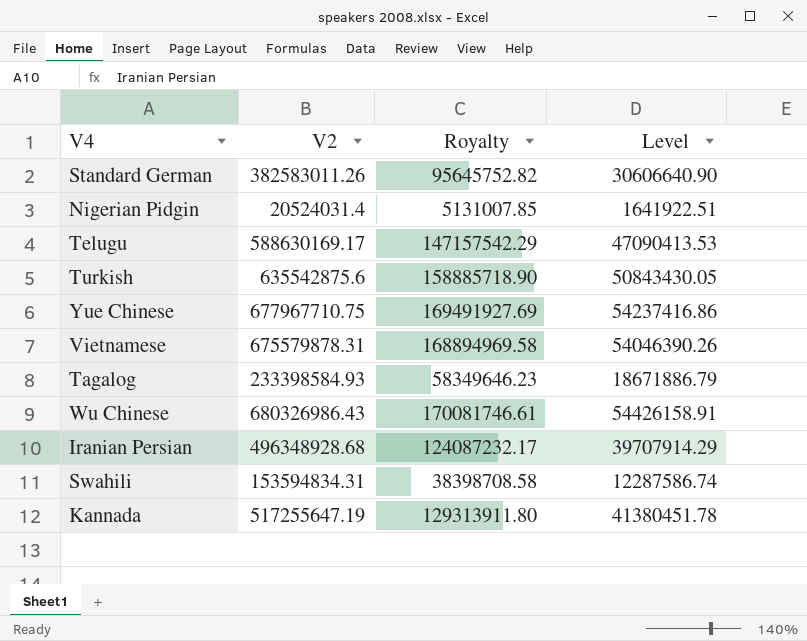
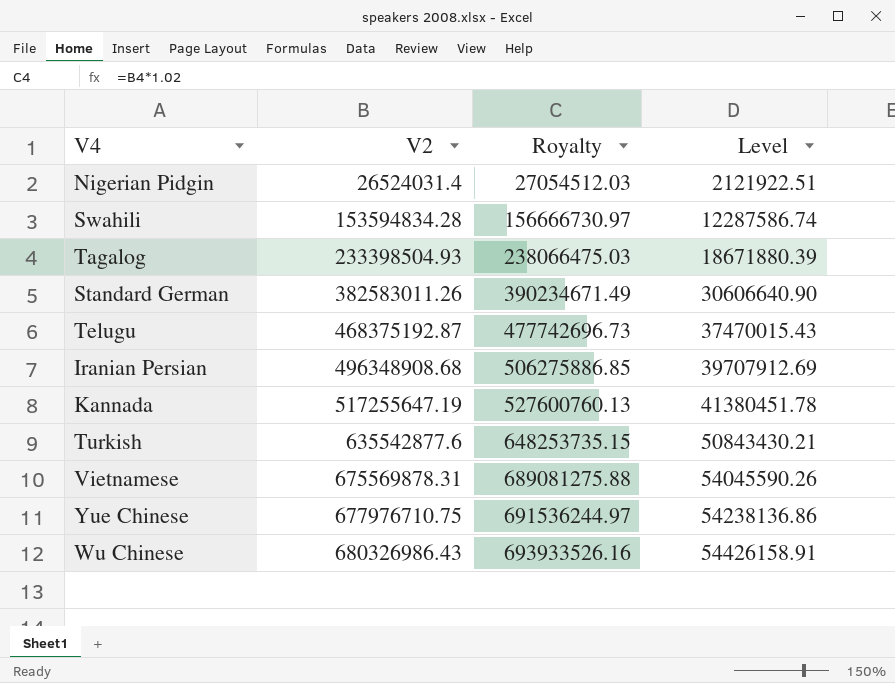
row order: none -> V2 ascending
column Royalty | formula: [V2] * 0.25 -> [V2] * 1.02
Nigerian Pidgin | V2: 20524031.4 -> 26524031.4
Nigerian Pidgin | Level: 1641922.51 -> 2121922.51
Swahili | V2: 153594834.31 -> 153594834.28
Tagalog | V2: 233398584.93 -> 233398504.93
Tagalog | Level: 18671886.79 -> 18671880.39
Telugu | V2: 588630169.17 -> 468375192.87
Telugu | Level: 47090413.53 -> 37470015.43
Iranian Persian | V2: 496348928.68 -> 496348908.68
Iranian Persian | Level: 39707914.29 -> 39707912.69
Turkish | V2: 635542875.6 -> 635542877.6
Turkish | Level: 50843430.05 -> 50843430.21
Vietnamese | V2: 675579878.31 -> 675569878.31
Vietnamese | Level: 54046390.26 -> 54045590.26
Yue Chinese | V2: 677967710.75 -> 677976710.75
Yue Chinese | Level: 54237416.86 -> 54238136.86

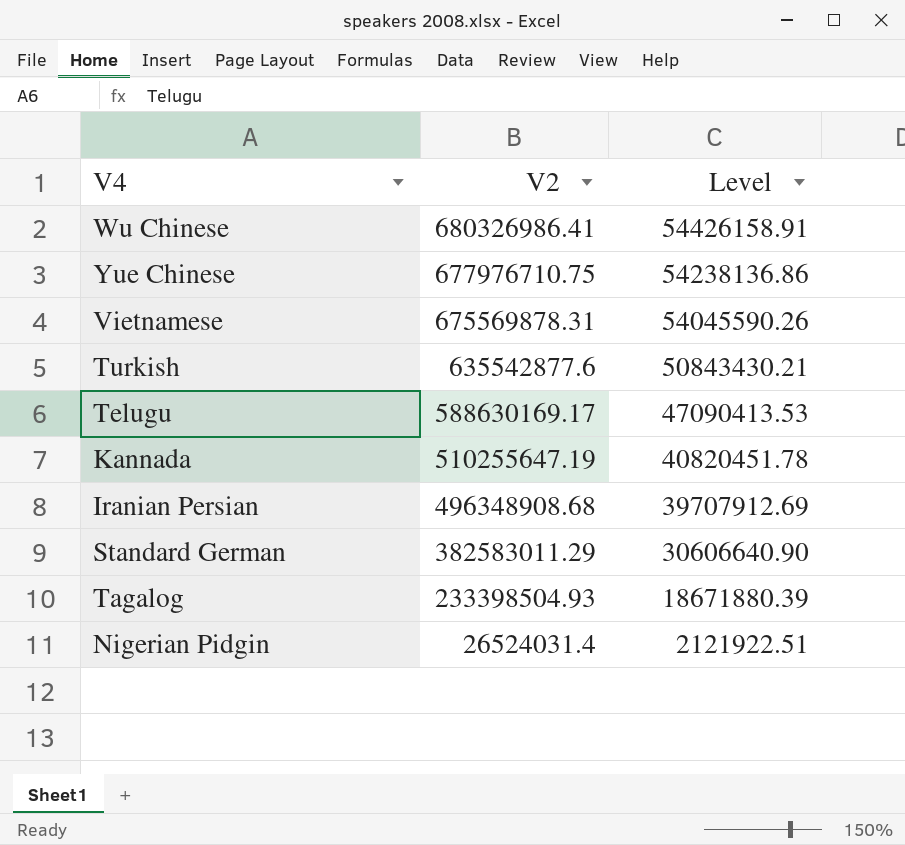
row order: V2 ascending -> V2 descending
column Royalty | formula: [V2] * 1.02 -> none
row Swahili: 153594834.28 | 156666730.97 | 12287586.74 -> none
Wu Chinese | V2: 680326986.43 -> 680326986.41
Telugu | V2: 468375192.87 -> 588630169.17
Telugu | Level: 37470015.43 -> 47090413.53
Kannada | V2: 517255647.19 -> 510255647.19
Kannada | Level: 41380451.78 -> 40820451.78
Standard German | V2: 382583011.26 -> 382583011.29

